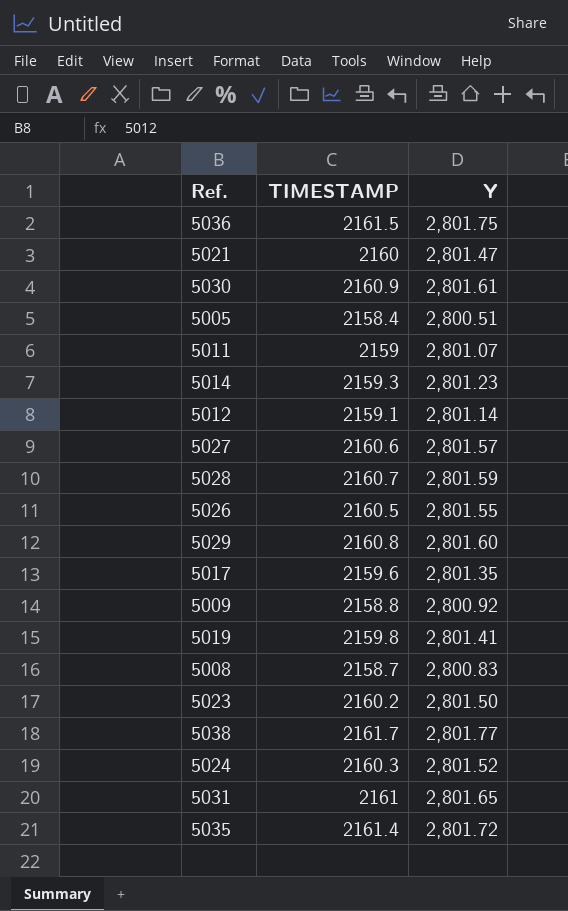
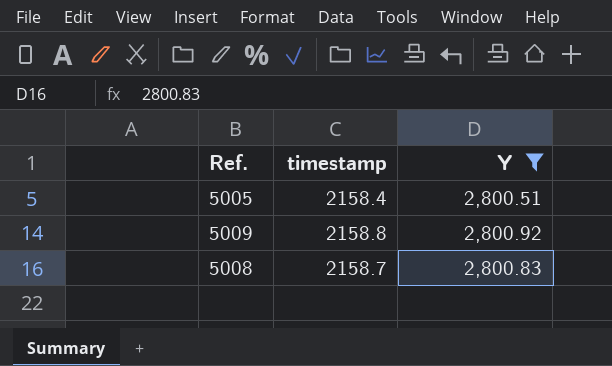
filter: none -> Y <= 2,800.92
column name: TIMESTAMP -> timestamp

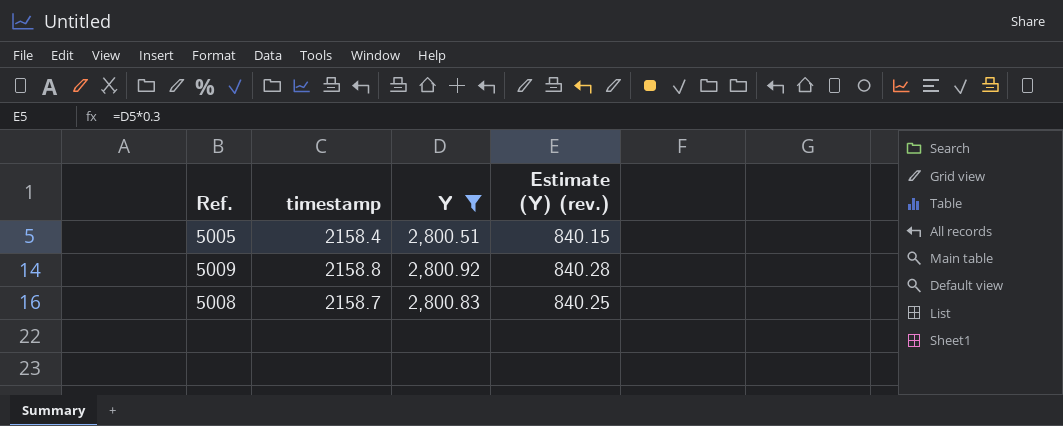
column Estimate (Y) (rev.) | formula: none -> [Y] * 0.3

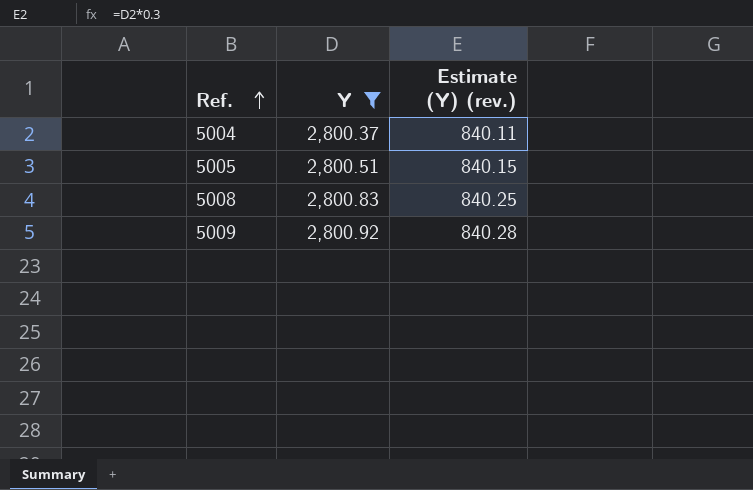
row order: none -> Ref. ascending
column timestamp | position: 2 -> none
row 5004: none -> 2,800.37 | 840.11

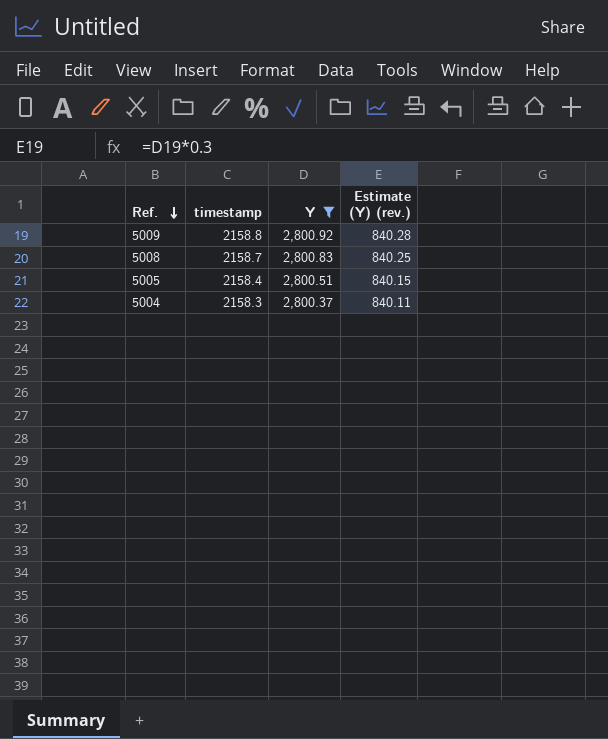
row order: Ref. ascending -> Ref. descending
column timestamp | position: none -> 2

